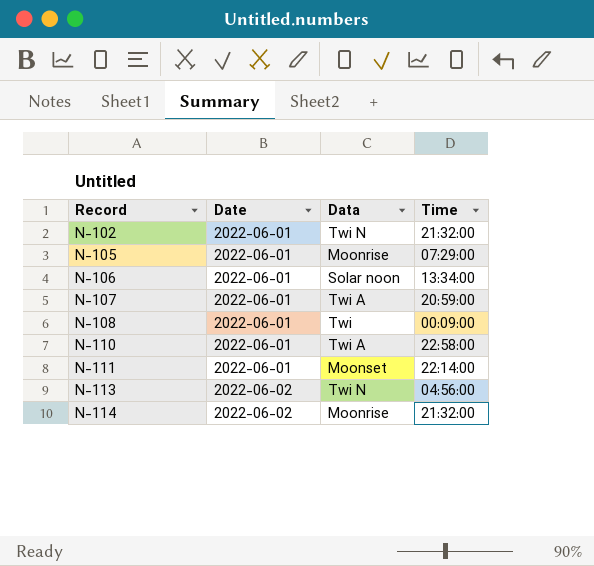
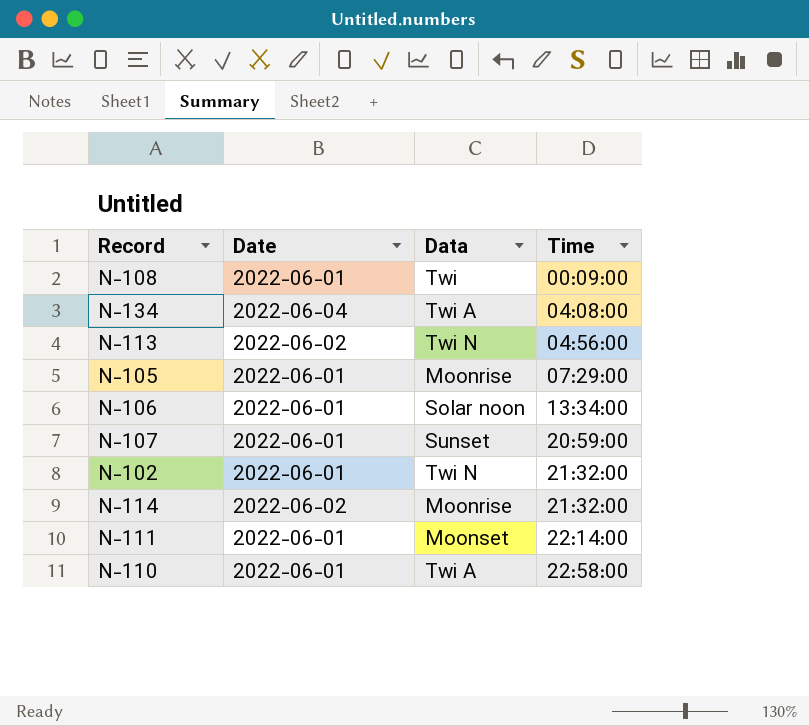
row order: Record ascending -> Time ascending
row N-134: none -> 2022-06-04 | Twi A | 04:08:00
N-107 | Data: Twi A -> Sunset

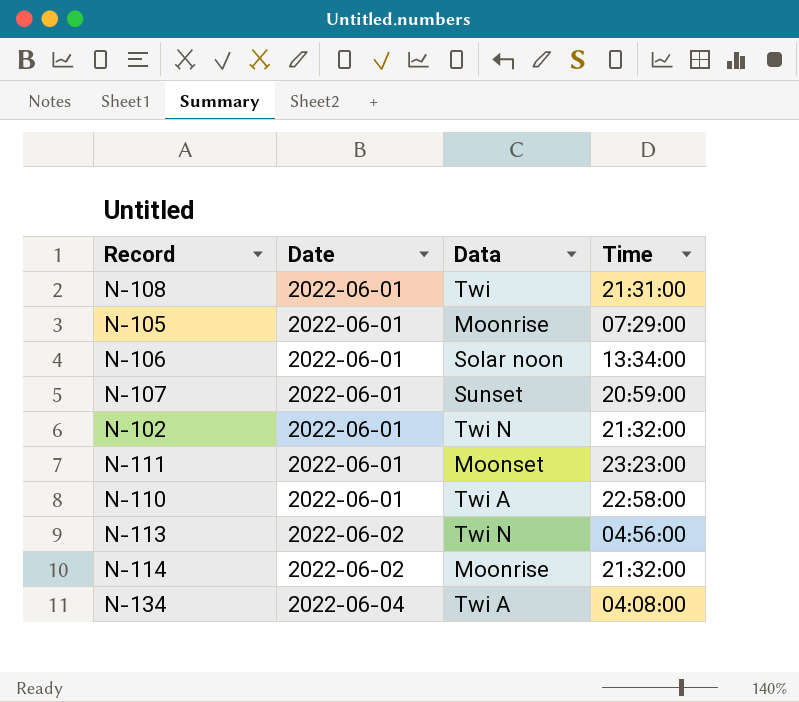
row order: Time ascending -> Date ascending
N-108 | Time: 00:09:00 -> 21:31:00
N-111 | Time: 22:14:00 -> 23:23:00

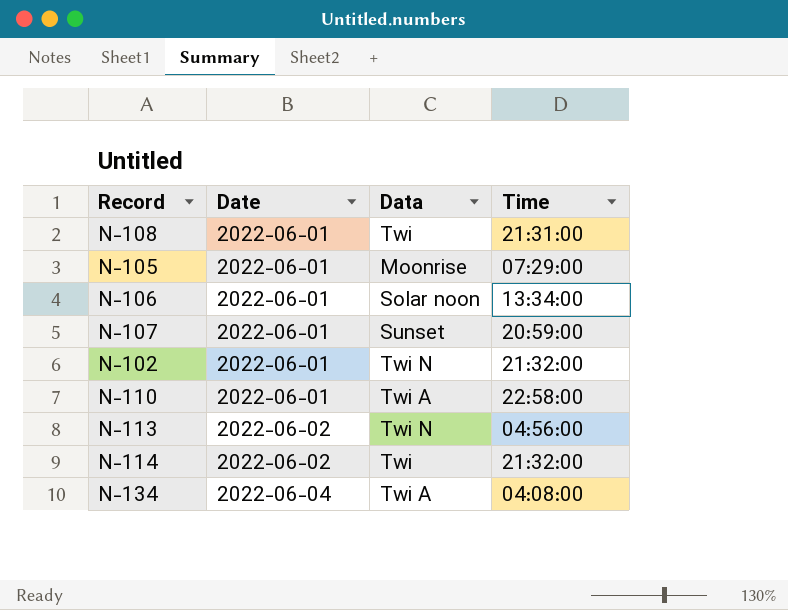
row N-111: 2022-06-01 | Moonset | 23:23:00 -> none
N-114 | Data: Moonrise -> Twi

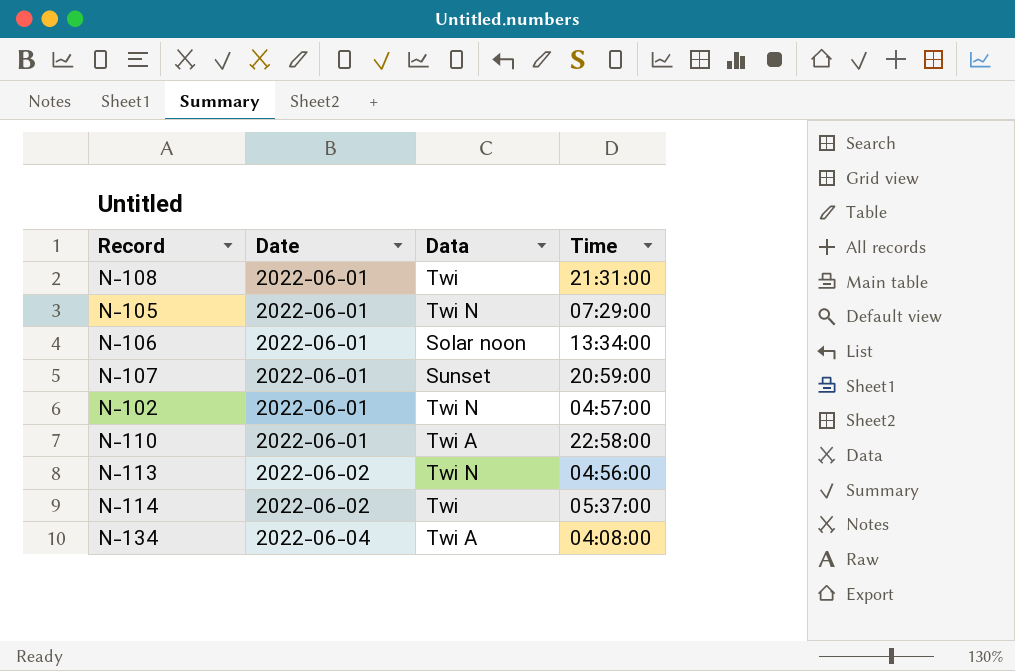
N-105 | Data: Moonrise -> Twi N
N-102 | Time: 21:32:00 -> 04:57:00
N-114 | Time: 21:32:00 -> 05:37:00

